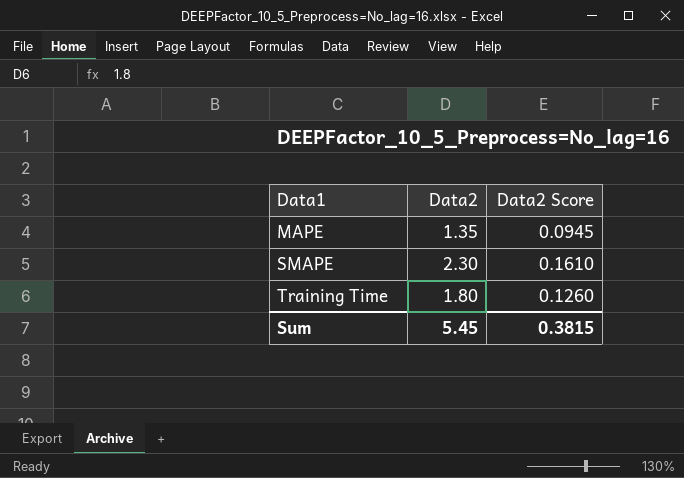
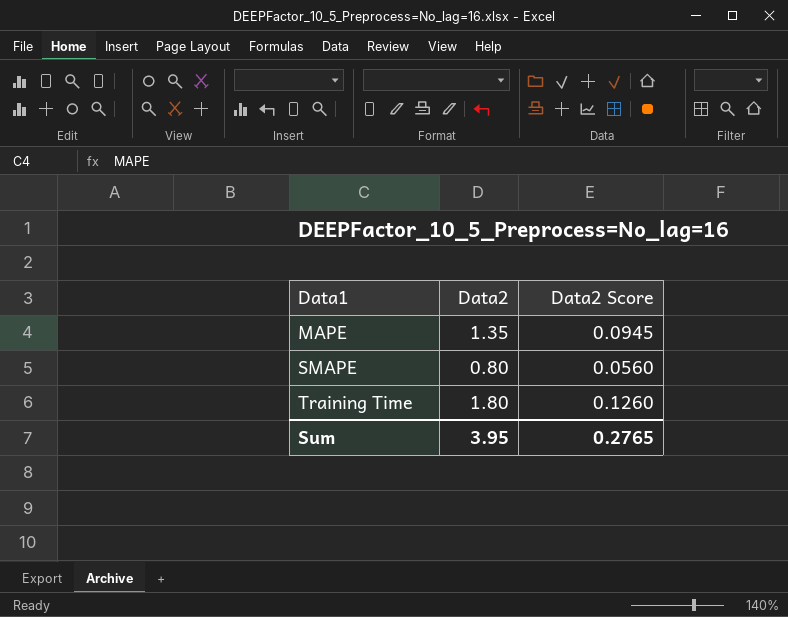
SMAPE | Data2: 2.30 -> 0.80
SMAPE | Data2 Score: 0.1610 -> 0.0560
Sum | Data2: 5.45 -> 3.95
Sum | Data2 Score: 0.3815 -> 0.2765

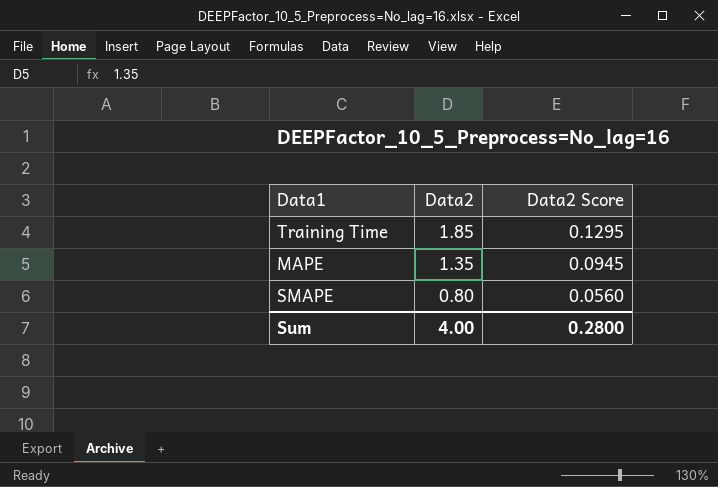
row order: Data1 ascending -> Data2 descending
Training Time | Data2: 1.80 -> 1.85
Training Time | Data2 Score: 0.1260 -> 0.1295
Sum | Data2: 3.95 -> 4.00
Sum | Data2 Score: 0.2765 -> 0.2800

